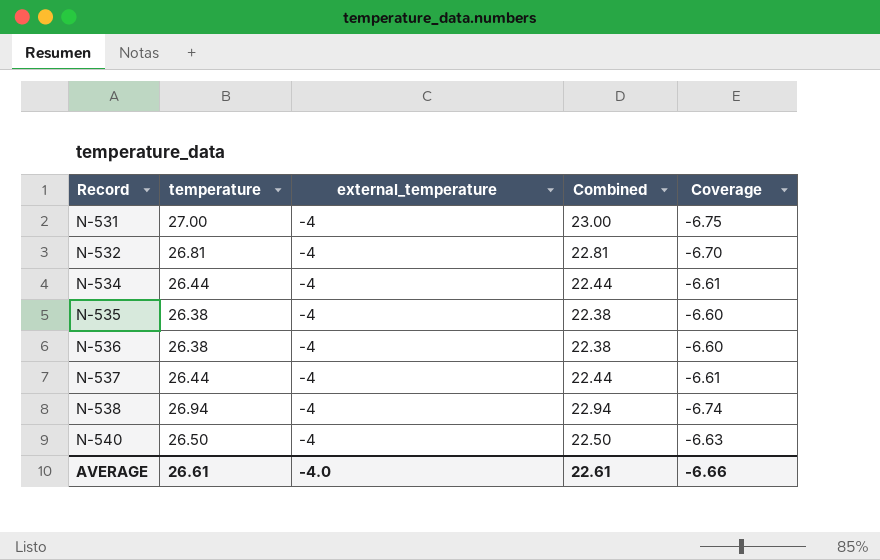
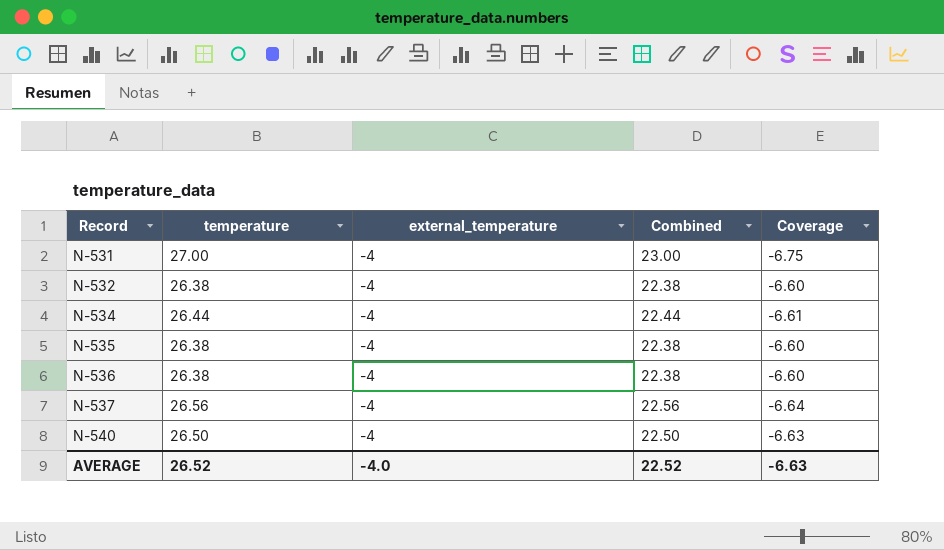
row N-538: 26.94 | -4 | 22.94 | -6.74 -> none
N-532 | temperature: 26.81 -> 26.38
N-532 | Combined: 22.81 -> 22.38
N-532 | Coverage: -6.70 -> -6.60
N-537 | temperature: 26.44 -> 26.56
N-537 | Combined: 22.44 -> 22.56
N-537 | Coverage: -6.61 -> -6.64
AVERAGE | temperature: 26.61 -> 26.52
AVERAGE | Combined: 22.61 -> 22.52
AVERAGE | Coverage: -6.66 -> -6.63

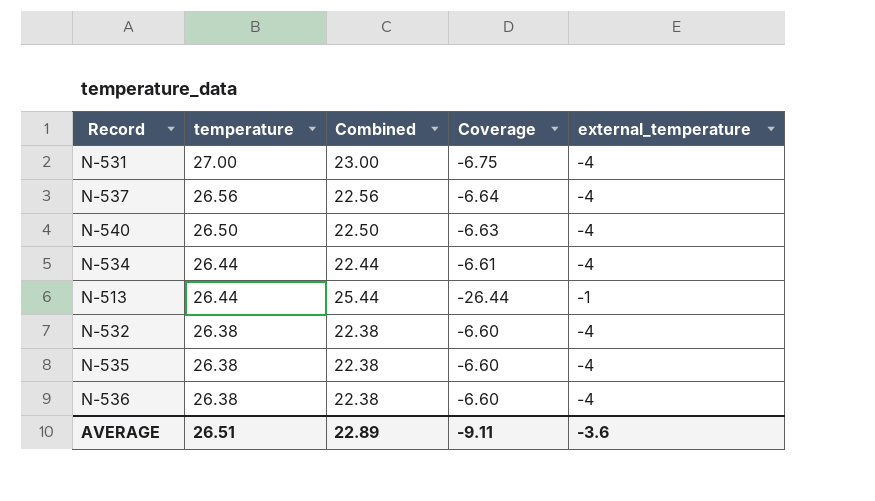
row order: Record ascending -> temperature descending
column external_temperature | position: 3 -> 5
row N-513: none -> 26.44 | 25.44 | -26.44 | -1
AVERAGE | temperature: 26.52 -> 26.51
AVERAGE | Combined: 22.52 -> 22.89
AVERAGE | Coverage: -6.63 -> -9.11
AVERAGE | external_temperature: -4.0 -> -3.6

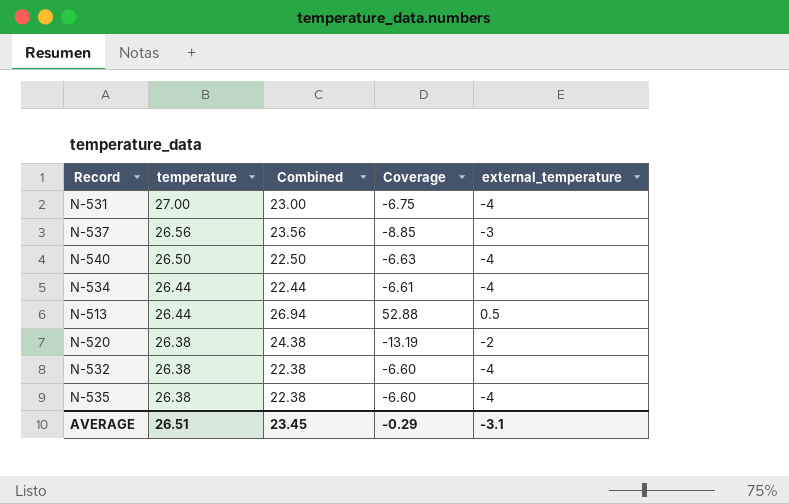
row N-536: 26.38 | 22.38 | -6.60 | -4 -> none
N-537 | Combined: 22.56 -> 23.56
N-537 | Coverage: -6.64 -> -8.85
N-537 | external_temperature: -4 -> -3
N-513 | Combined: 25.44 -> 26.94
N-513 | Coverage: -26.44 -> 52.88
N-513 | external_temperature: -1 -> 0.5
row N-520: none -> 26.38 | 24.38 | -13.19 | -2
AVERAGE | Combined: 22.89 -> 23.45
AVERAGE | Coverage: -9.11 -> -0.29
AVERAGE | external_temperature: -3.6 -> -3.1

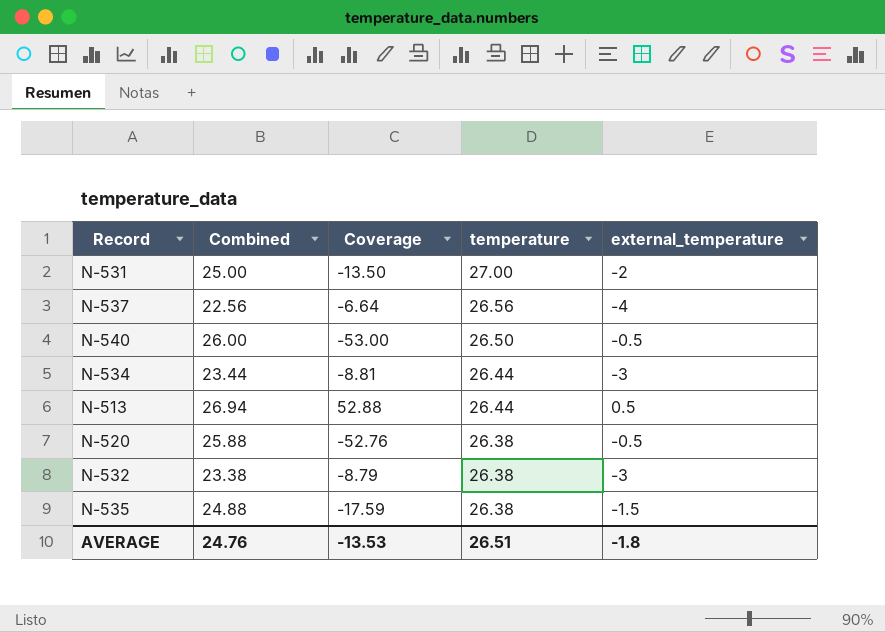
column temperature | position: 2 -> 4
N-531 | Combined: 23.00 -> 25.00
N-531 | Coverage: -6.75 -> -13.50
N-531 | external_temperature: -4 -> -2
N-537 | Combined: 23.56 -> 22.56
N-537 | Coverage: -8.85 -> -6.64
N-537 | external_temperature: -3 -> -4
N-540 | Combined: 22.50 -> 26.00
N-540 | Coverage: -6.63 -> -53.00
N-540 | external_temperature: -4 -> -0.5
N-534 | Combined: 22.44 -> 23.44
N-534 | Coverage: -6.61 -> -8.81
N-534 | external_temperature: -4 -> -3
N-520 | Combined: 24.38 -> 25.88
N-520 | Coverage: -13.19 -> -52.76
N-520 | external_temperature: -2 -> -0.5
N-532 | Combined: 22.38 -> 23.38
N-532 | Coverage: -6.60 -> -8.79
N-532 | external_temperature: -4 -> -3
N-535 | Combined: 22.38 -> 24.88
N-535 | Coverage: -6.60 -> -17.59
N-535 | external_temperature: -4 -> -1.5
AVERAGE | Combined: 23.45 -> 24.76
AVERAGE | Coverage: -0.29 -> -13.53
AVERAGE | external_temperature: -3.1 -> -1.8

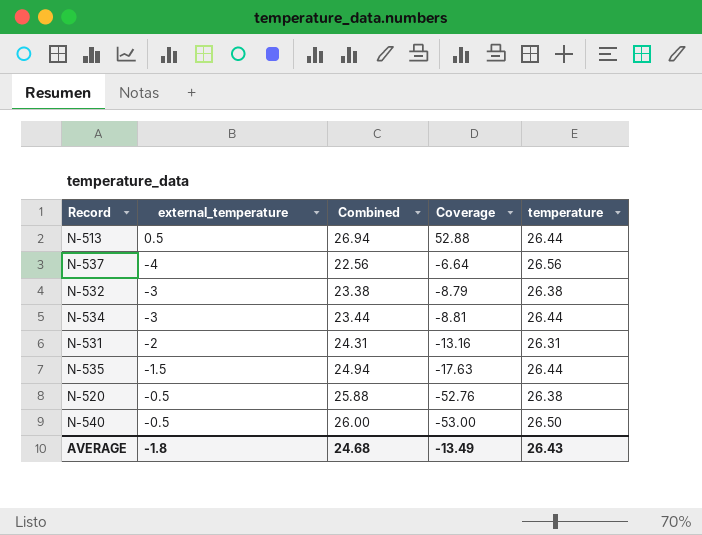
row order: temperature descending -> Coverage descending
column external_temperature | position: 5 -> 2
N-531 | Combined: 25.00 -> 24.31
N-531 | Coverage: -13.50 -> -13.16
N-531 | temperature: 27.00 -> 26.31
N-535 | Combined: 24.88 -> 24.94
N-535 | Coverage: -17.59 -> -17.63
N-535 | temperature: 26.38 -> 26.44
AVERAGE | Combined: 24.76 -> 24.68
AVERAGE | Coverage: -13.53 -> -13.49
AVERAGE | temperature: 26.51 -> 26.43

